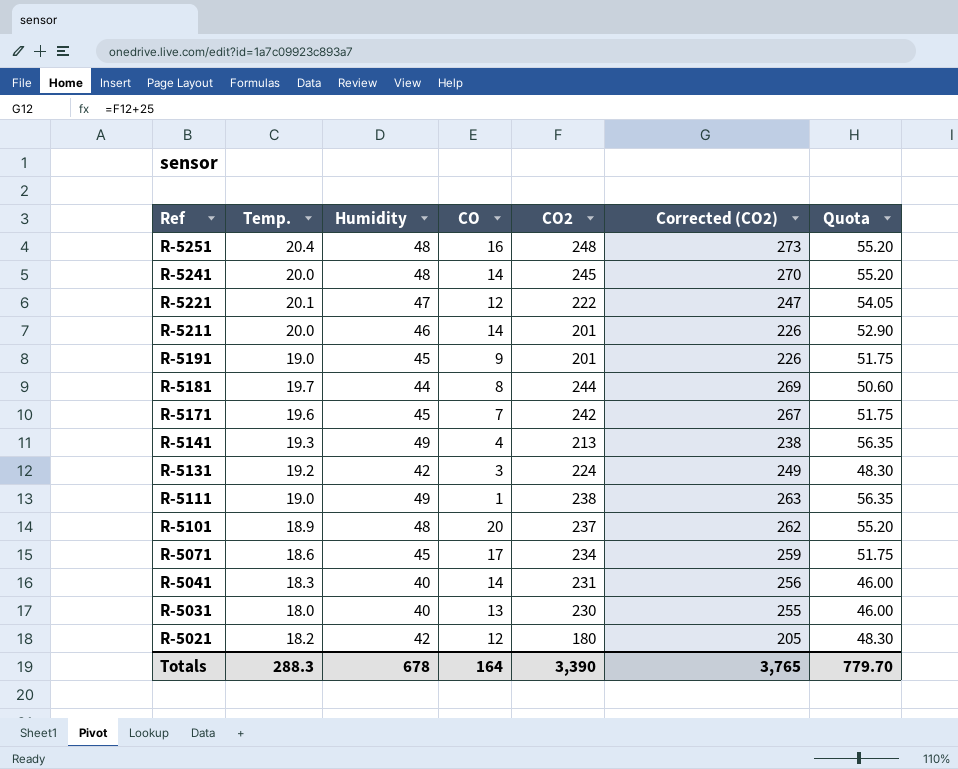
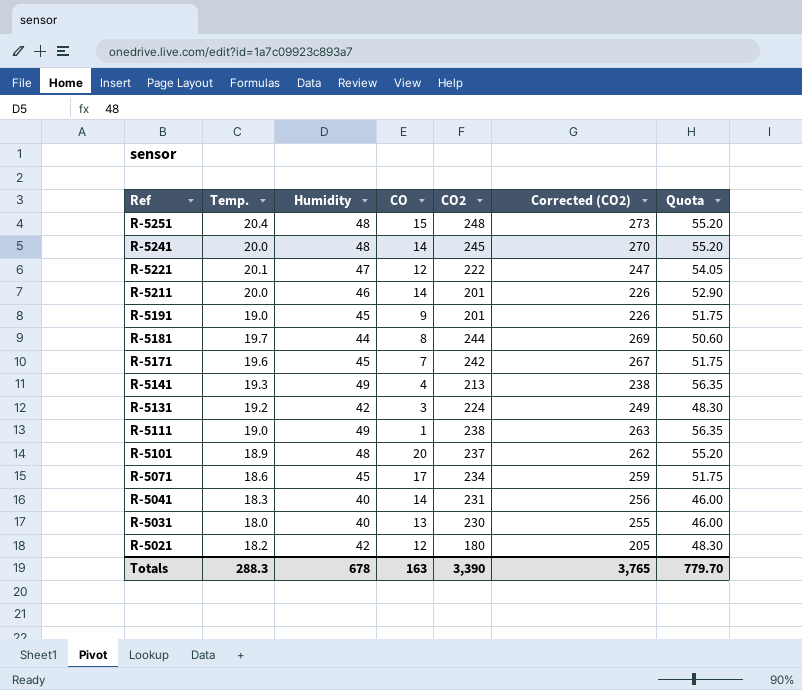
R-5251 | CO: 16 -> 15
Totals | CO: 164 -> 163

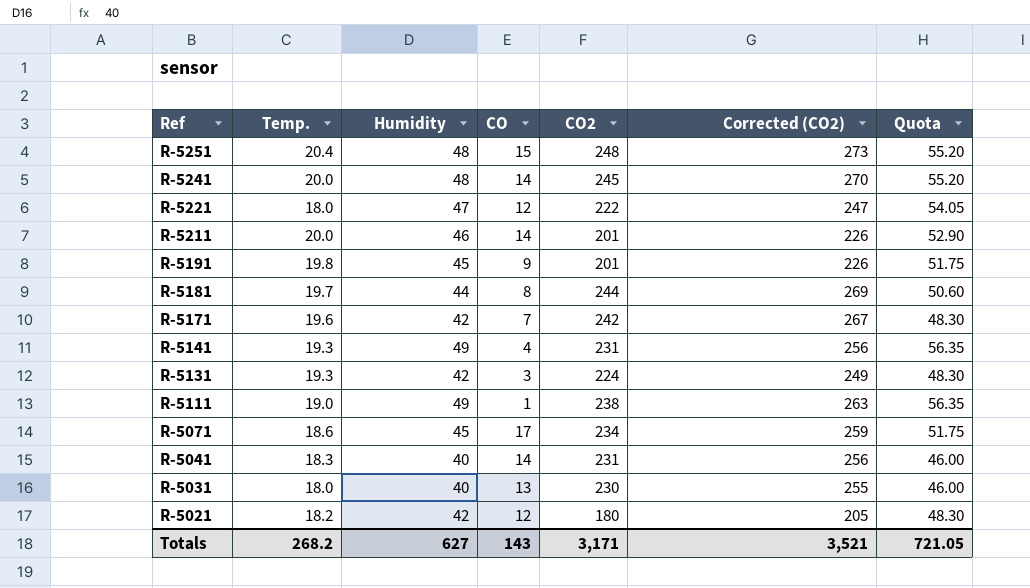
row R-5101: 18.9 | 48 | 20 | 237 | 262 | 55.20 -> none
R-5221 | Temp.: 20.1 -> 18.0
R-5191 | Temp.: 19.0 -> 19.8
R-5171 | Humidity: 45 -> 42
R-5171 | Quota: 51.75 -> 48.30
R-5141 | CO2: 213 -> 231
R-5141 | Corrected (CO2): 238 -> 256
R-5131 | Temp.: 19.2 -> 19.3
Totals | Temp.: 288.3 -> 268.2
Totals | Humidity: 678 -> 627
Totals | CO: 163 -> 143
Totals | CO2: 3,390 -> 3,171
Totals | Corrected (CO2): 3,765 -> 3,521
Totals | Quota: 779.70 -> 721.05

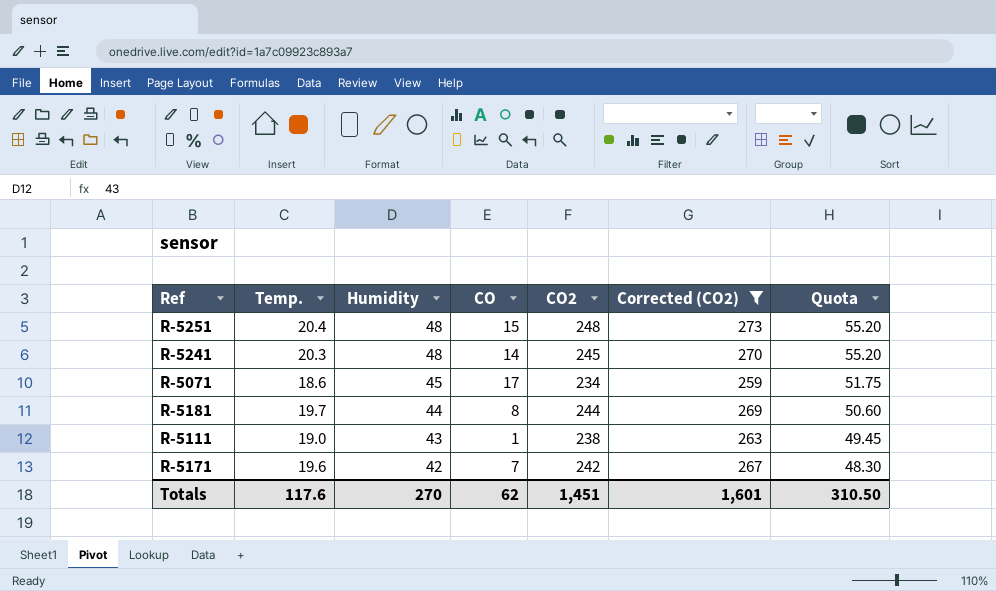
filter: none -> Corrected (CO2) >= 259
row order: Ref descending -> Humidity descending
R-5241 | Temp.: 20.0 -> 20.3
R-5111 | Humidity: 49 -> 43
R-5111 | Quota: 56.35 -> 49.45
Totals | Temp.: 268.2 -> 117.6
Totals | Humidity: 627 -> 270
Totals | CO: 143 -> 62
Totals | CO2: 3,171 -> 1,451
Totals | Corrected (CO2): 3,521 -> 1,601
Totals | Quota: 721.05 -> 310.50

